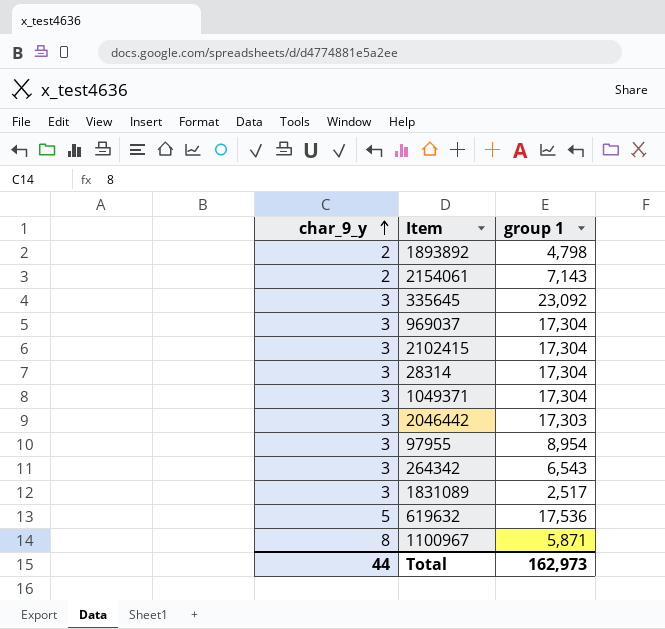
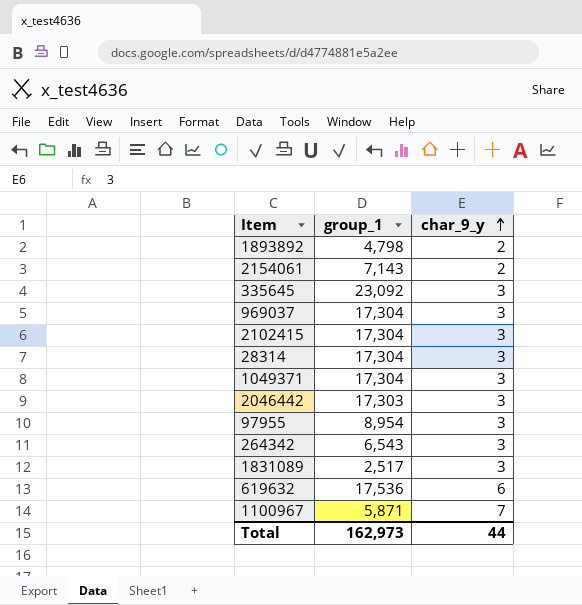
column name: group 1 -> group_1
column char_9_y | position: 1 -> 3
619632 | char_9_y: 5 -> 6
1100967 | char_9_y: 8 -> 7

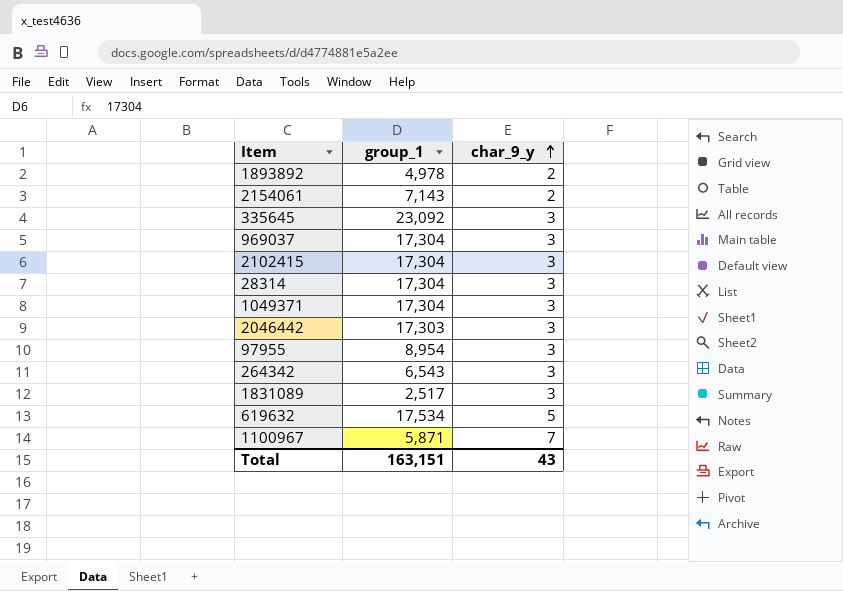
1893892 | group_1: 4,798 -> 4,978
619632 | group_1: 17,536 -> 17,534
619632 | char_9_y: 6 -> 5
Total | group_1: 162,973 -> 163,151
Total | char_9_y: 44 -> 43

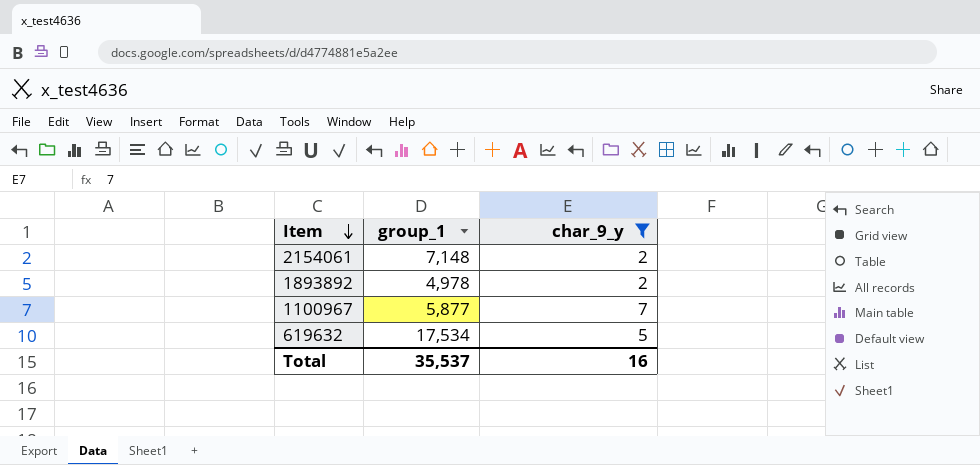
filter: none -> char_9_y != 3
row order: char_9_y ascending -> Item descending
2154061 | group_1: 7,143 -> 7,148
1100967 | group_1: 5,871 -> 5,877
Total | group_1: 163,151 -> 35,537
Total | char_9_y: 43 -> 16

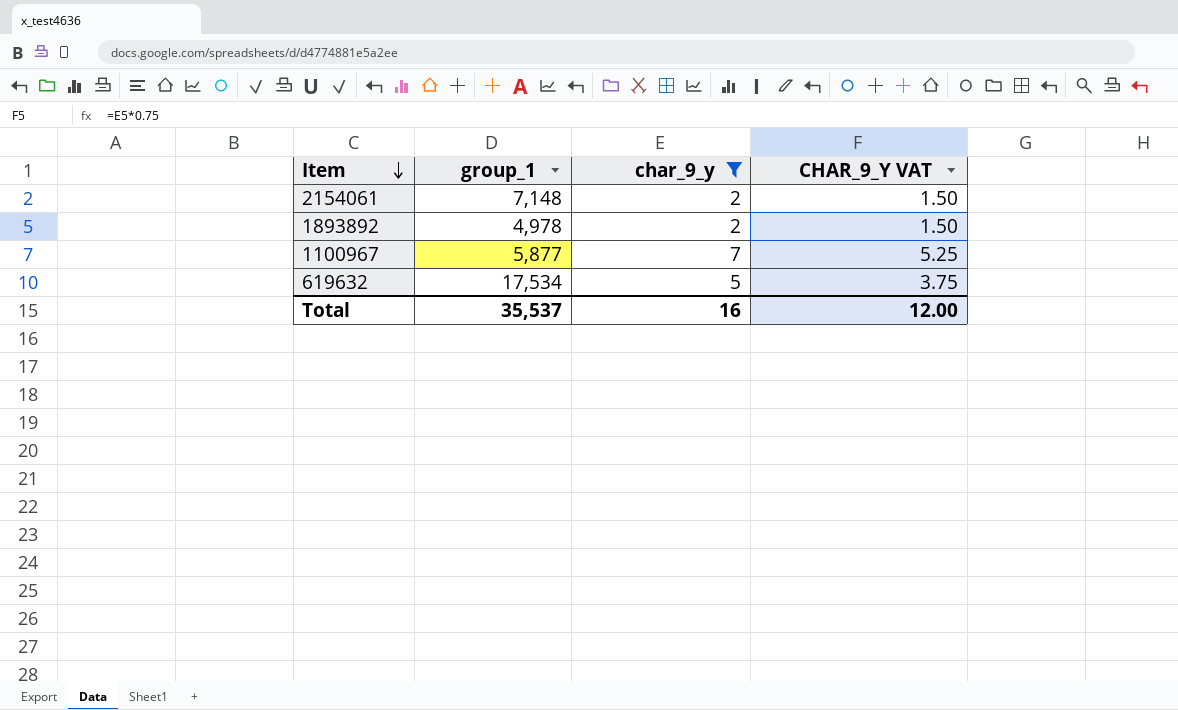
column CHAR_9_Y VAT | formula: none -> [char_9_y] * 0.75

